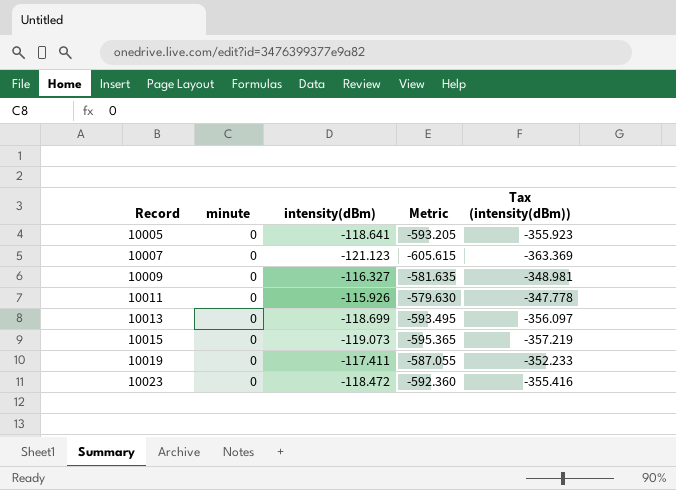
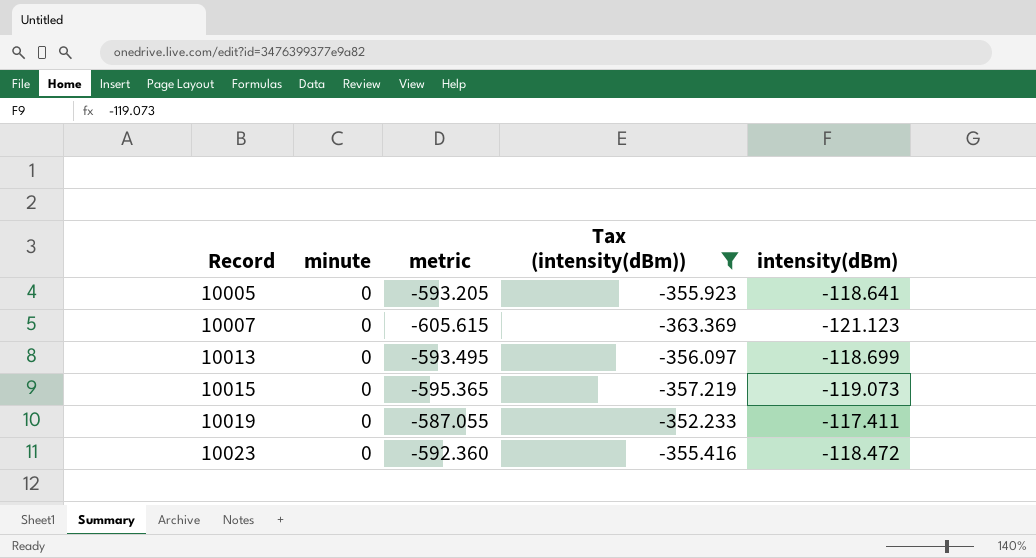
filter: none -> Tax (intensity(dBm)) <= -352.233
column name: Metric -> metric
column intensity(dBm) | position: 3 -> 5

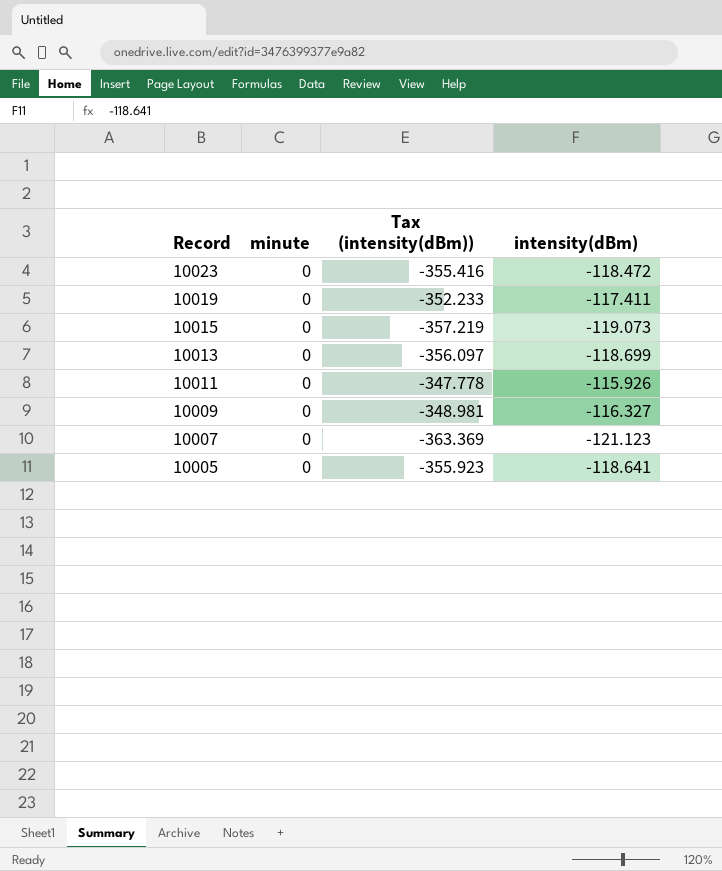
filter: Tax (intensity(dBm)) <= -352.233 -> none
row order: Record ascending -> Record descending
column metric | formula: [intensity(dBm)] * 5 -> none

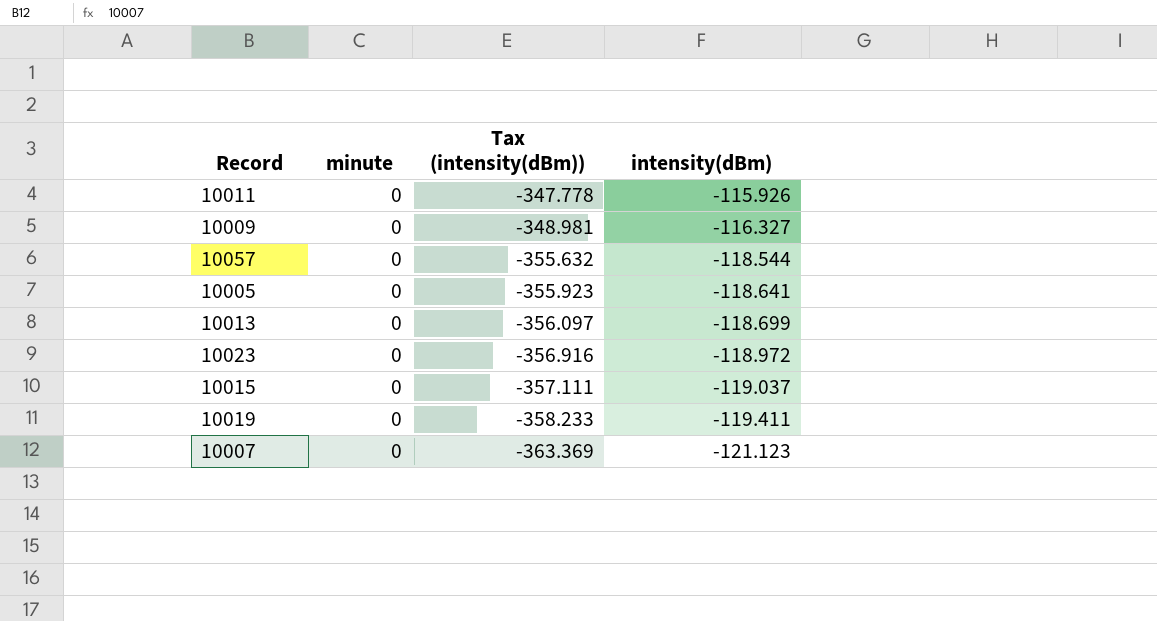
row order: Record descending -> Tax (intensity(dBm)) descending
row 10057: none -> 0 | -355.632 | -118.544
10023 | Tax (intensity(dBm)): -355.416 -> -356.916
10023 | intensity(dBm): -118.472 -> -118.972
10015 | Tax (intensity(dBm)): -357.219 -> -357.111
10015 | intensity(dBm): -119.073 -> -119.037
10019 | Tax (intensity(dBm)): -352.233 -> -358.233
10019 | intensity(dBm): -117.411 -> -119.411

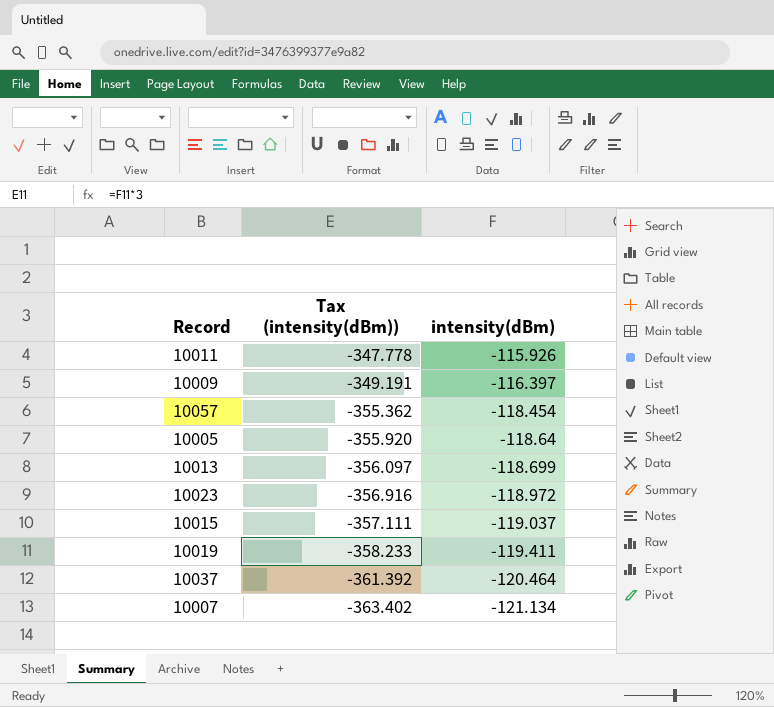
column minute | position: 2 -> none
10009 | Tax (intensity(dBm)): -348.981 -> -349.191
10009 | intensity(dBm): -116.327 -> -116.397
10057 | Tax (intensity(dBm)): -355.632 -> -355.362
10057 | intensity(dBm): -118.544 -> -118.454
10005 | Tax (intensity(dBm)): -355.923 -> -355.920
10005 | intensity(dBm): -118.641 -> -118.64
row 10037: none -> -361.392 | -120.464
10007 | Tax (intensity(dBm)): -363.369 -> -363.402
10007 | intensity(dBm): -121.123 -> -121.134

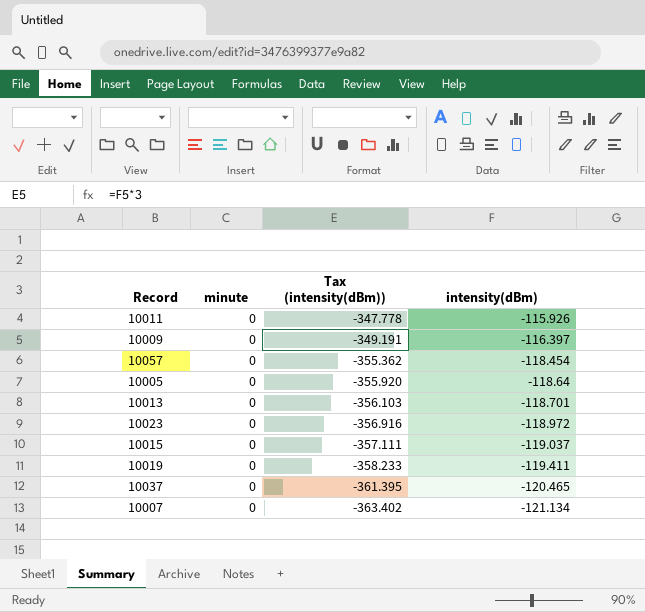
column minute | position: none -> 2
10013 | Tax (intensity(dBm)): -356.097 -> -356.103
10013 | intensity(dBm): -118.699 -> -118.701
10037 | Tax (intensity(dBm)): -361.392 -> -361.395
10037 | intensity(dBm): -120.464 -> -120.465

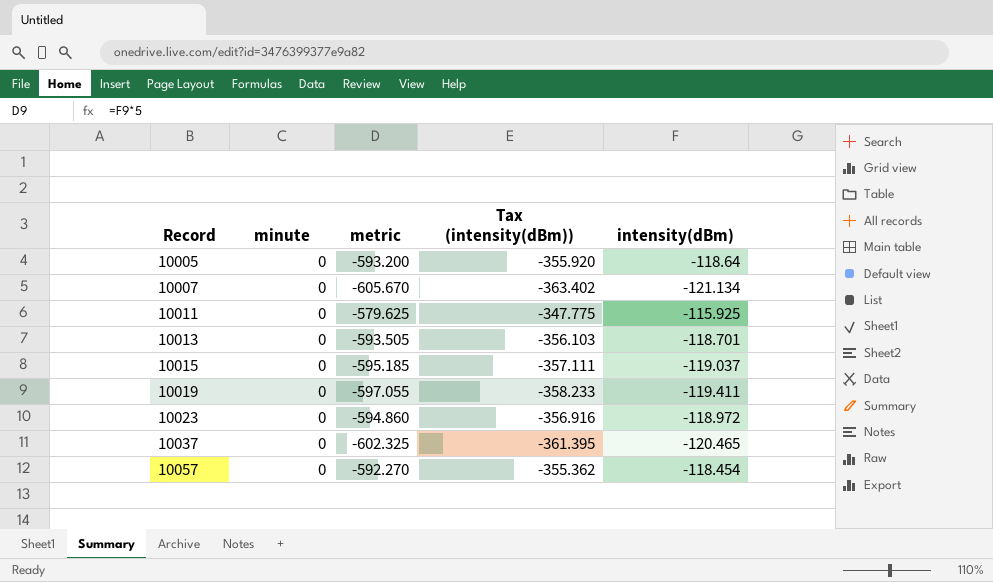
row order: Tax (intensity(dBm)) descending -> Record ascending
column metric | formula: none -> [intensity(dBm)] * 5
row 10009: 0 | -349.191 | -116.397 -> none
10011 | Tax (intensity(dBm)): -347.778 -> -347.775
10011 | intensity(dBm): -115.926 -> -115.925

